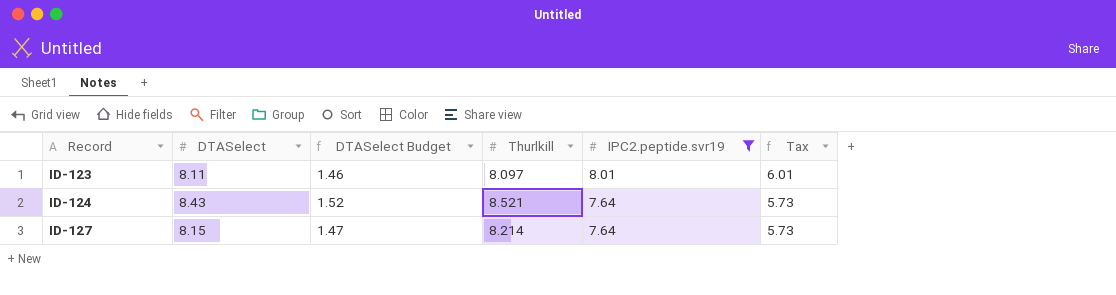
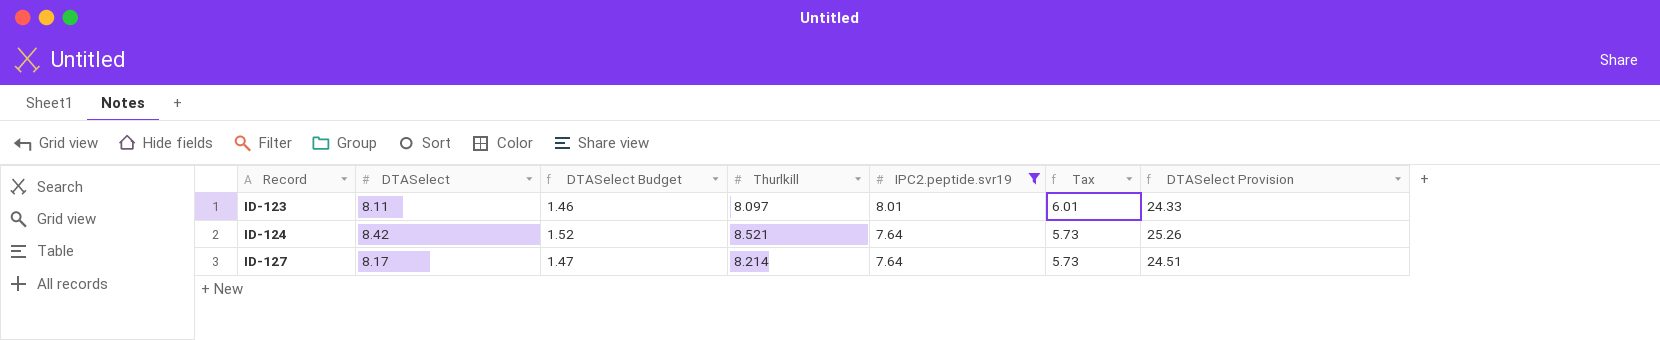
column DTASelect Provision | formula: none -> [DTASelect] * 3
ID-124 | DTASelect: 8.43 -> 8.42
ID-127 | DTASelect: 8.15 -> 8.17

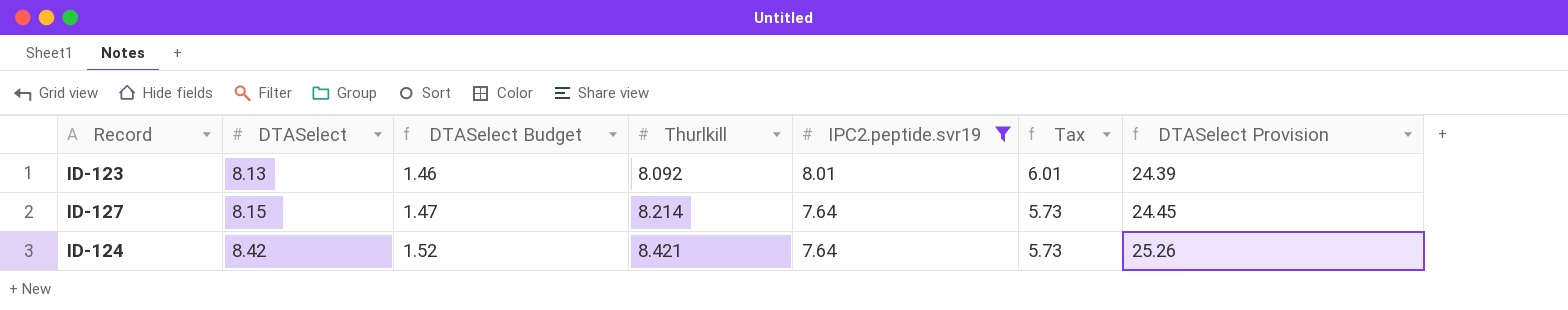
row order: Record ascending -> DTASelect ascending
ID-123 | DTASelect: 8.11 -> 8.13
ID-123 | Thurlkill: 8.097 -> 8.092
ID-123 | DTASelect Provision: 24.33 -> 24.39
ID-127 | DTASelect: 8.17 -> 8.15
ID-127 | DTASelect Provision: 24.51 -> 24.45
ID-124 | Thurlkill: 8.521 -> 8.421

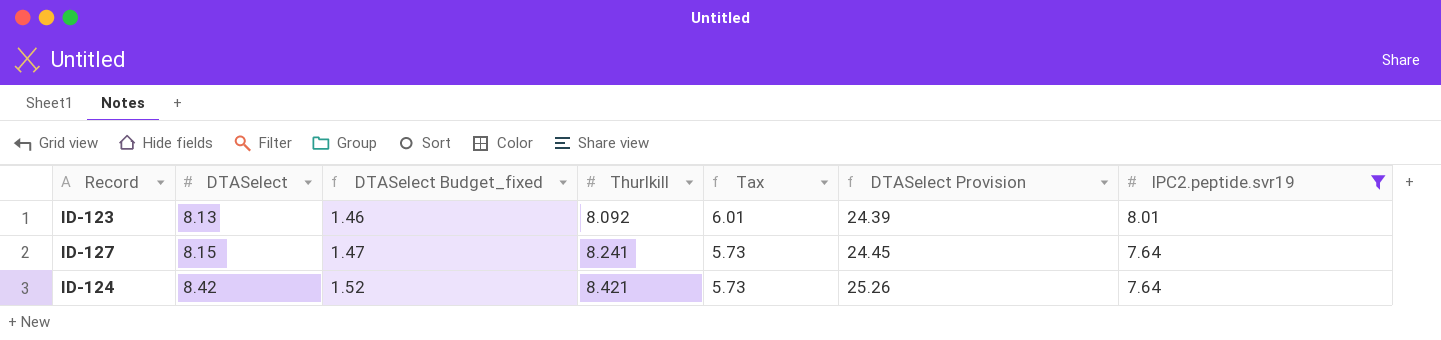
column name: DTASelect Budget -> DTASelect Budget_fixed
column IPC2.peptide.svr19 | position: 5 -> 7
ID-127 | Thurlkill: 8.214 -> 8.241

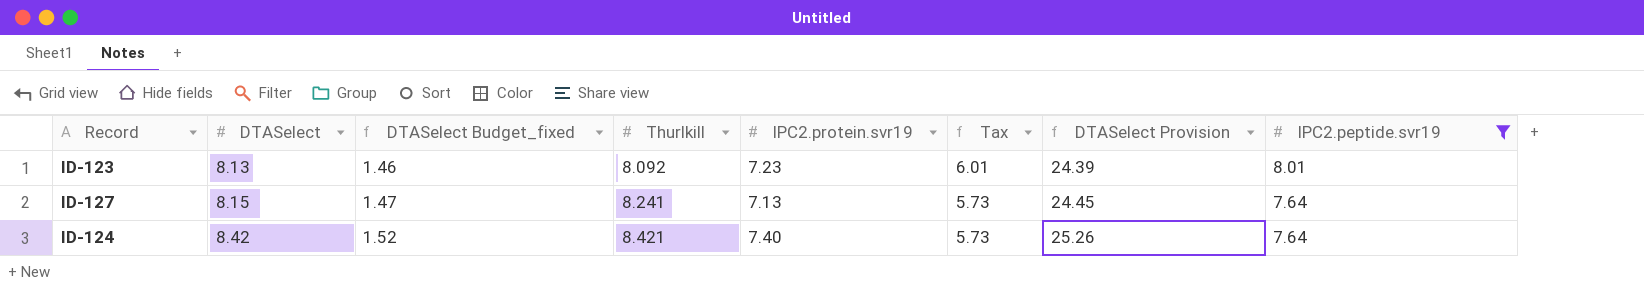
column IPC2.protein.svr19 | position: none -> 5

